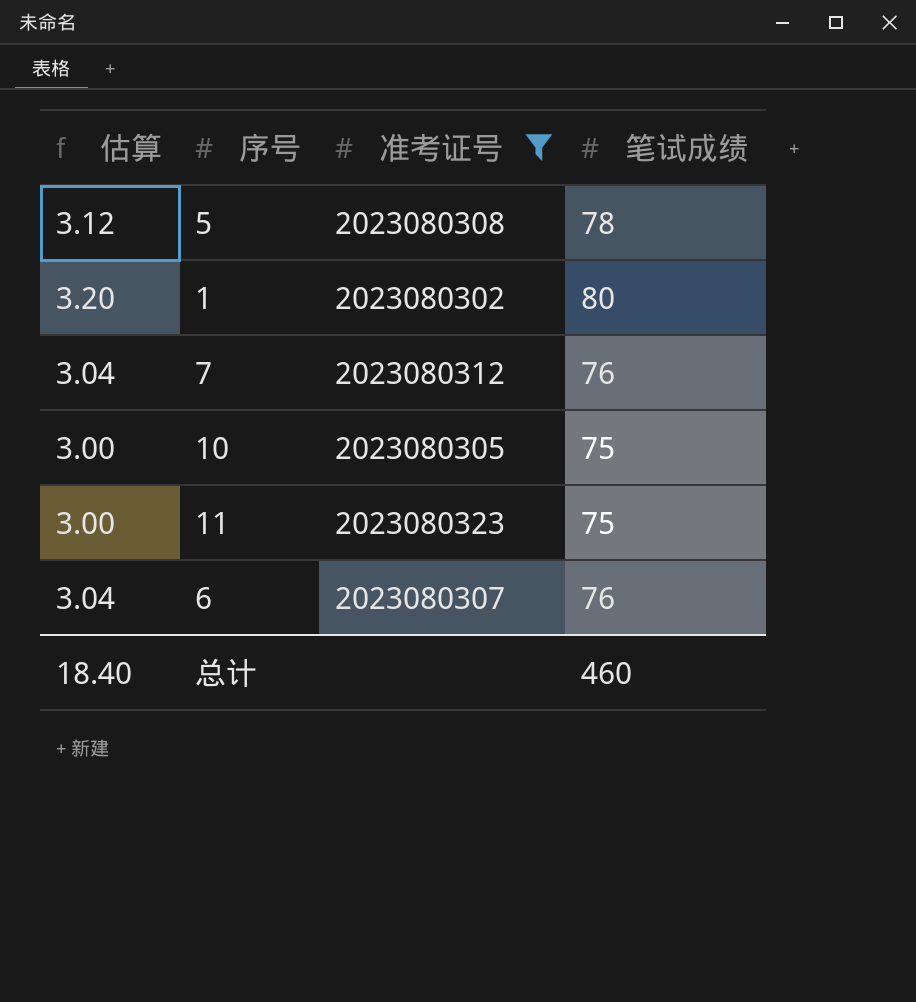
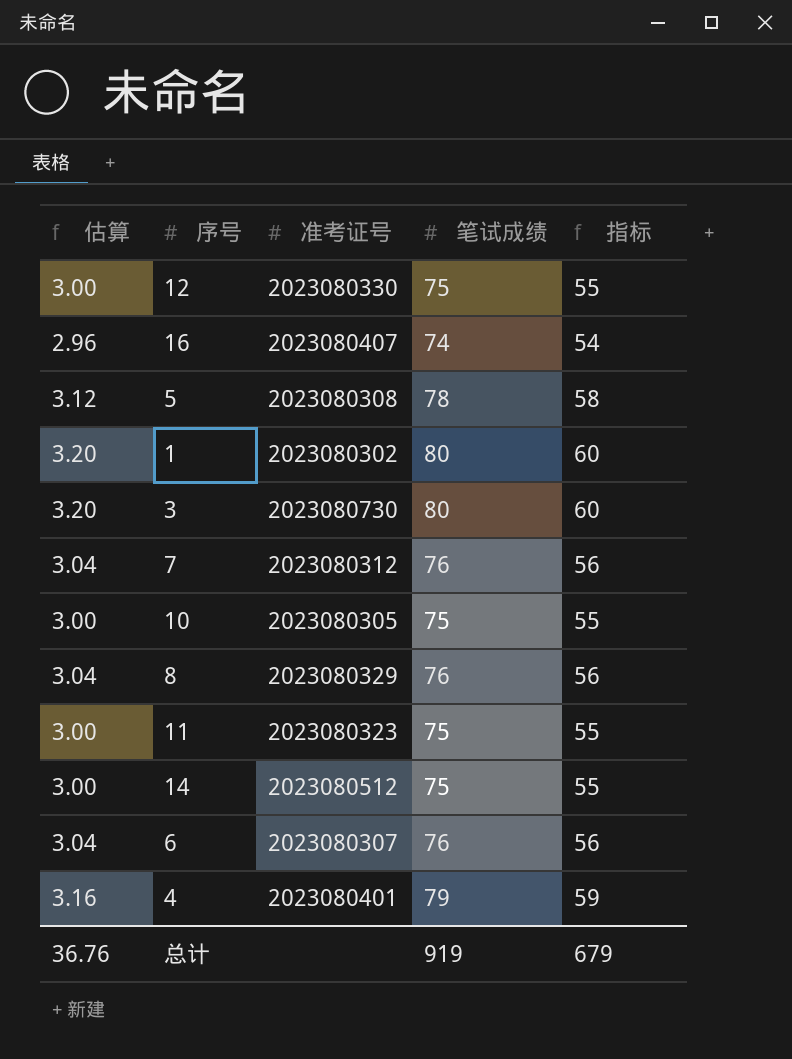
filter: 准考证号 <= 2023080323 -> none
column 指标 | formula: none -> [笔试成绩] - 20
总计 | 估算: 18.40 -> 36.76
总计 | 笔试成绩: 460 -> 919

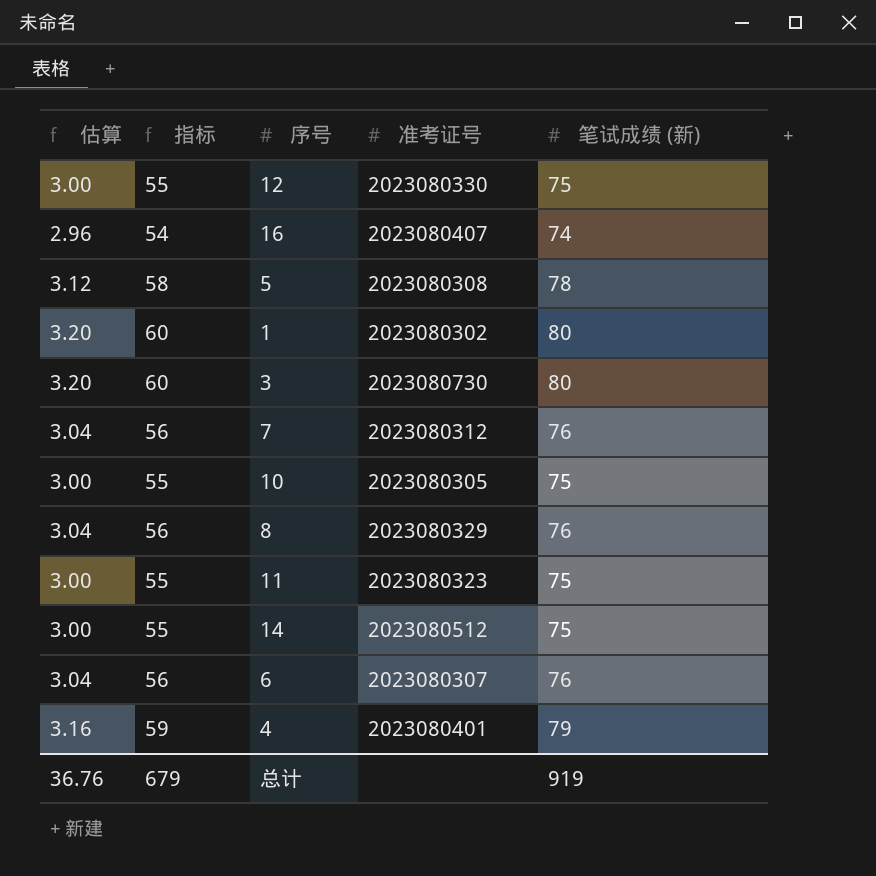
column 指标 | position: 5 -> 2
column name: 笔试成绩 -> 笔试成绩 (新)

